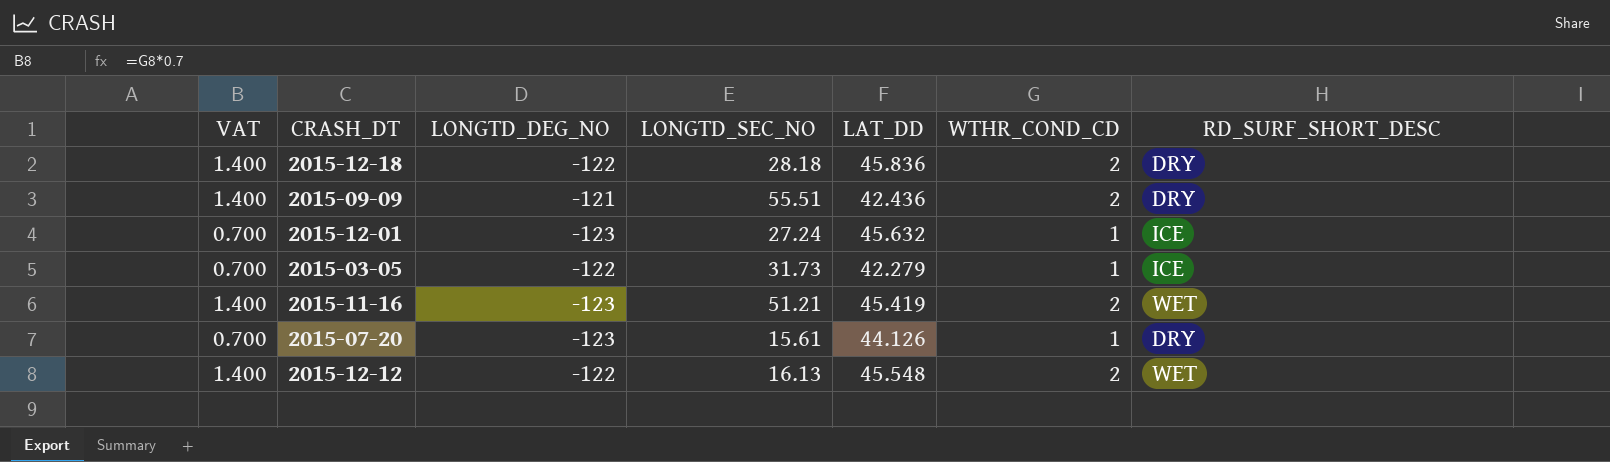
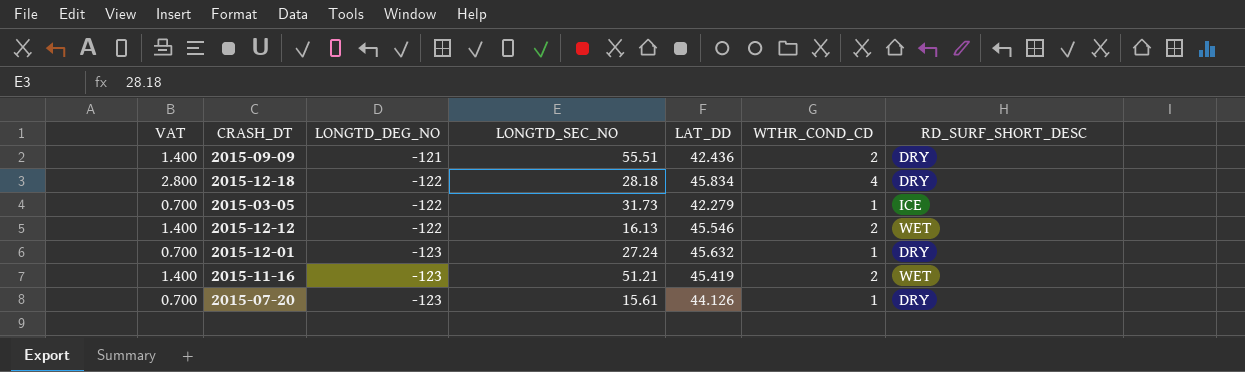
row order: none -> LONGTD_DEG_NO descending
2015-12-18 | VAT: 1.400 -> 2.800
2015-12-18 | LAT_DD: 45.836 -> 45.834
2015-12-18 | WTHR_COND_CD: 2 -> 4
2015-12-12 | LAT_DD: 45.548 -> 45.546
2015-12-01 | RD_SURF_SHORT_DESC: ICE -> DRY

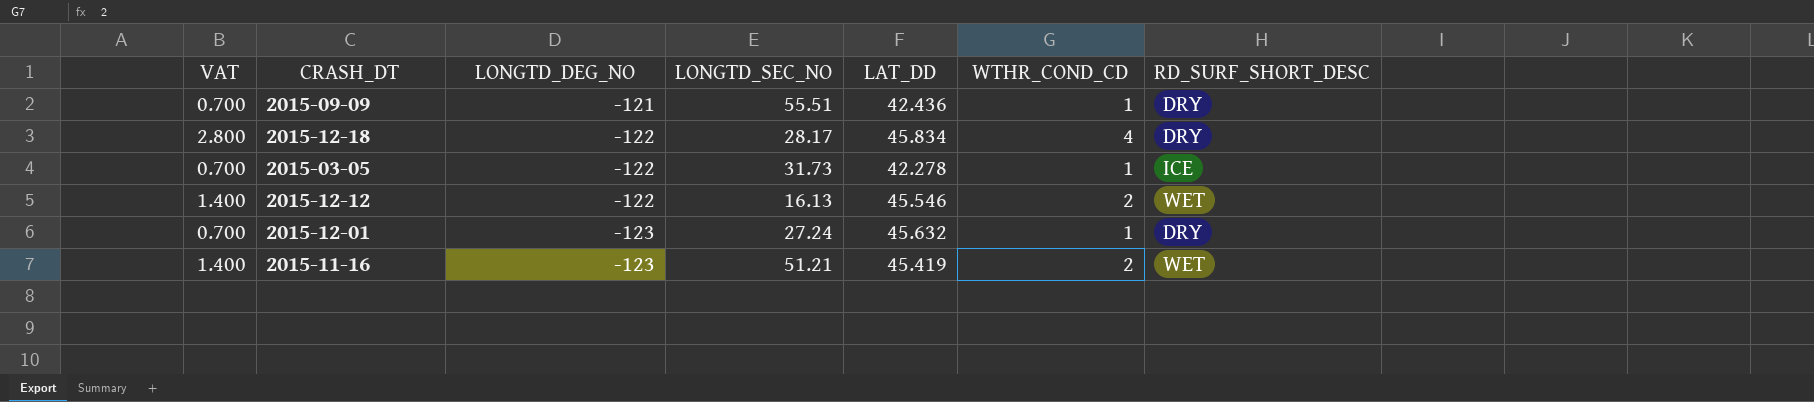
row 2015-07-20: 0.700 | -123 | 15.61 | 44.126 | 1 | DRY -> none
2015-09-09 | VAT: 1.400 -> 0.700
2015-09-09 | WTHR_COND_CD: 2 -> 1
2015-12-18 | LONGTD_SEC_NO: 28.18 -> 28.17
2015-03-05 | LAT_DD: 42.279 -> 42.278

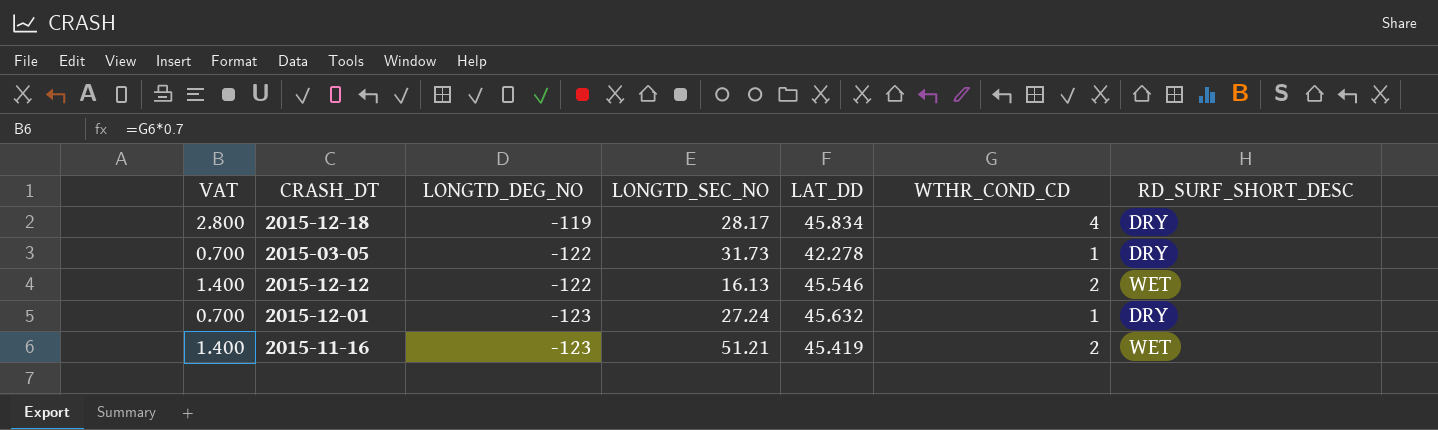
row 2015-09-09: 0.700 | -121 | 55.51 | 42.436 | 1 | DRY -> none
2015-12-18 | LONGTD_DEG_NO: -122 -> -119
2015-03-05 | RD_SURF_SHORT_DESC: ICE -> DRY

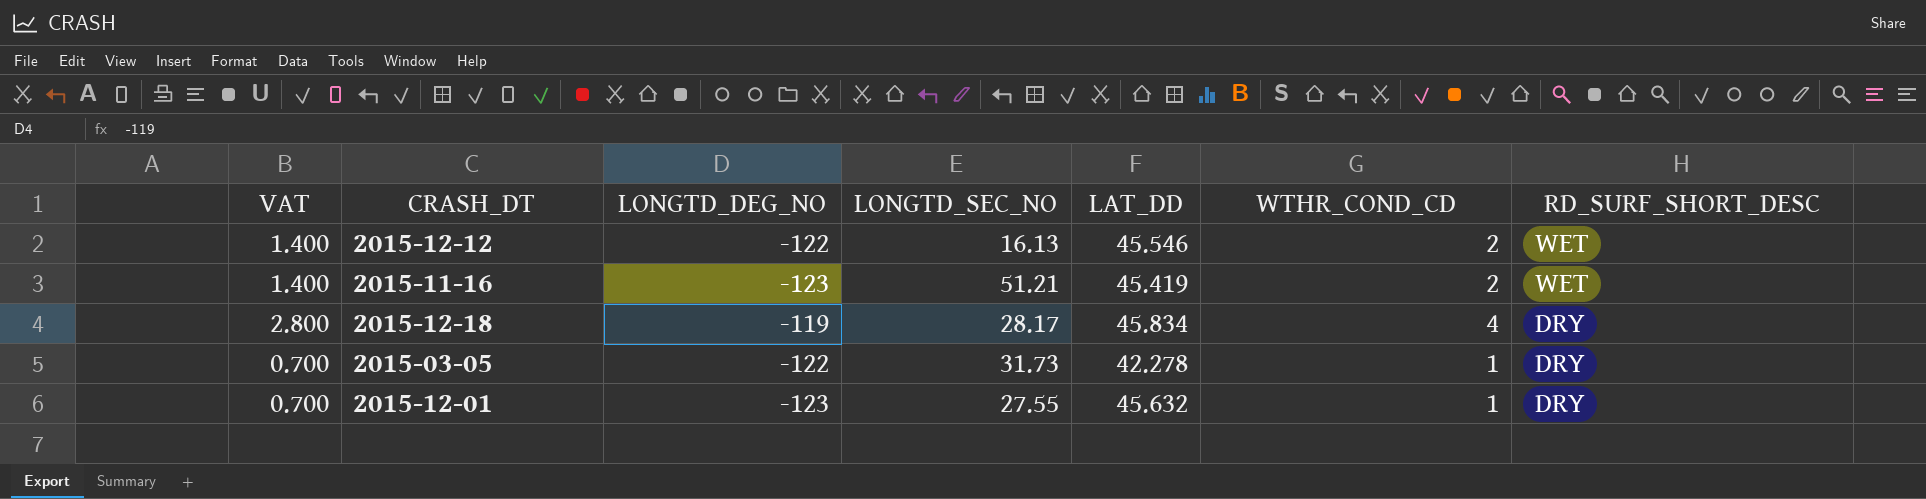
row order: LONGTD_DEG_NO descending -> RD_SURF_SHORT_DESC descending
2015-12-01 | LONGTD_SEC_NO: 27.24 -> 27.55

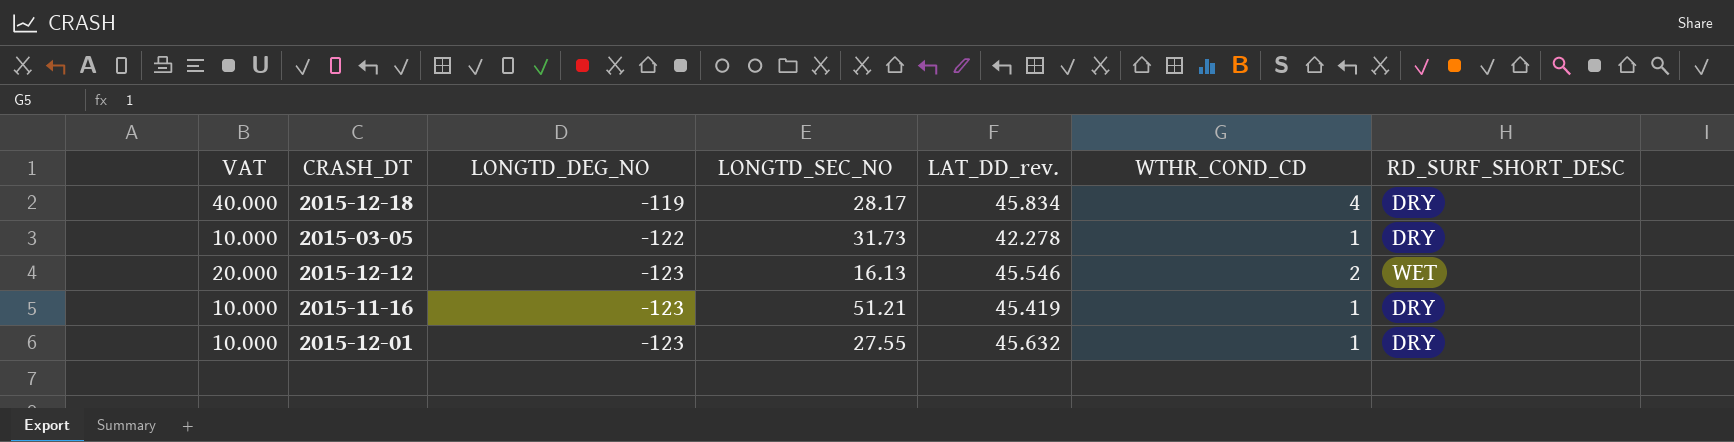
row order: RD_SURF_SHORT_DESC descending -> LONGTD_DEG_NO descending
column VAT | formula: [WTHR_COND_CD] * 0.7 -> [WTHR_COND_CD] * 10
column name: LAT_DD -> LAT_DD_rev.
2015-12-12 | LONGTD_DEG_NO: -122 -> -123
2015-11-16 | WTHR_COND_CD: 2 -> 1
2015-11-16 | RD_SURF_SHORT_DESC: WET -> DRY

